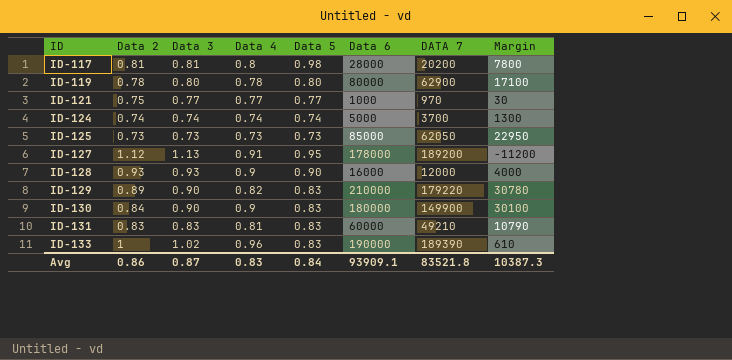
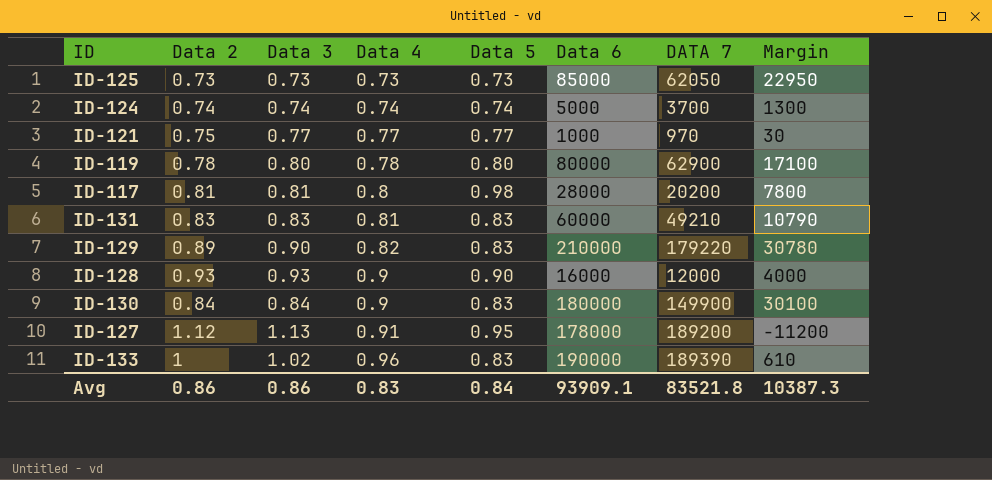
row order: ID ascending -> Data 4 ascending
ID-130 | Data 3: 0.90 -> 0.84
Avg | Data 3: 0.87 -> 0.86

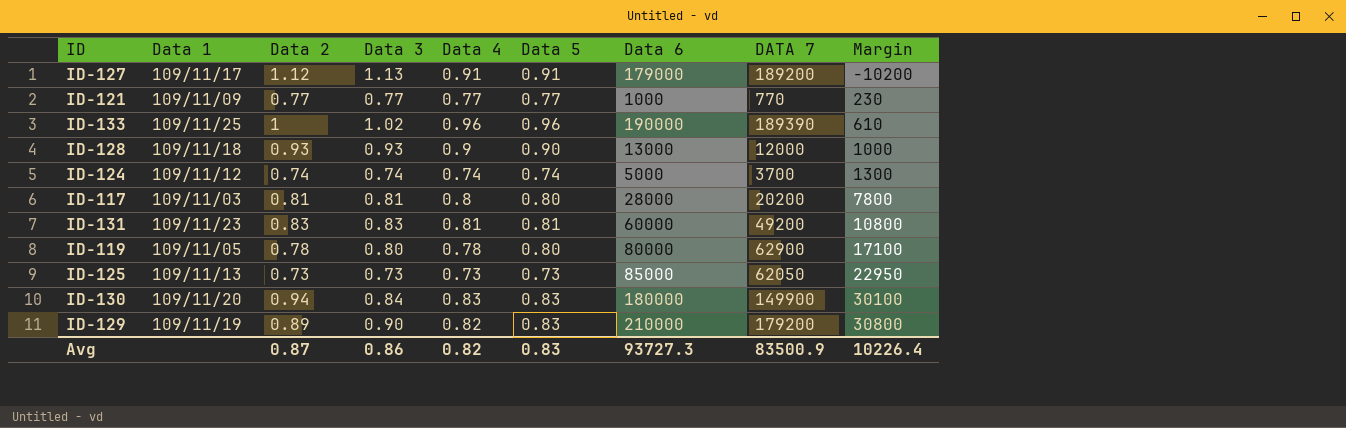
row order: Data 4 ascending -> Margin ascending
column Data 1 | position: none -> 2
ID-127 | Data 5: 0.95 -> 0.91
ID-127 | Data 6: 178000 -> 179000
ID-127 | Margin: -11200 -> -10200
ID-121 | Data 2: 0.75 -> 0.77
ID-121 | DATA 7: 970 -> 770
ID-121 | Margin: 30 -> 230
ID-133 | Data 5: 0.83 -> 0.96
ID-128 | Data 6: 16000 -> 13000
ID-128 | Margin: 4000 -> 1000
ID-117 | Data 5: 0.98 -> 0.80
ID-131 | Data 5: 0.83 -> 0.81
ID-131 | DATA 7: 49210 -> 49200
ID-131 | Margin: 10790 -> 10800
ID-130 | Data 2: 0.84 -> 0.94
ID-130 | Data 4: 0.9 -> 0.83
ID-129 | DATA 7: 179220 -> 179200
ID-129 | Margin: 30780 -> 30800
Avg | Data 2: 0.86 -> 0.87
Avg | Data 4: 0.83 -> 0.82
Avg | Data 5: 0.84 -> 0.83
Avg | Data 6: 93909.1 -> 93727.3
Avg | DATA 7: 83521.8 -> 83500.9
Avg | Margin: 10387.3 -> 10226.4

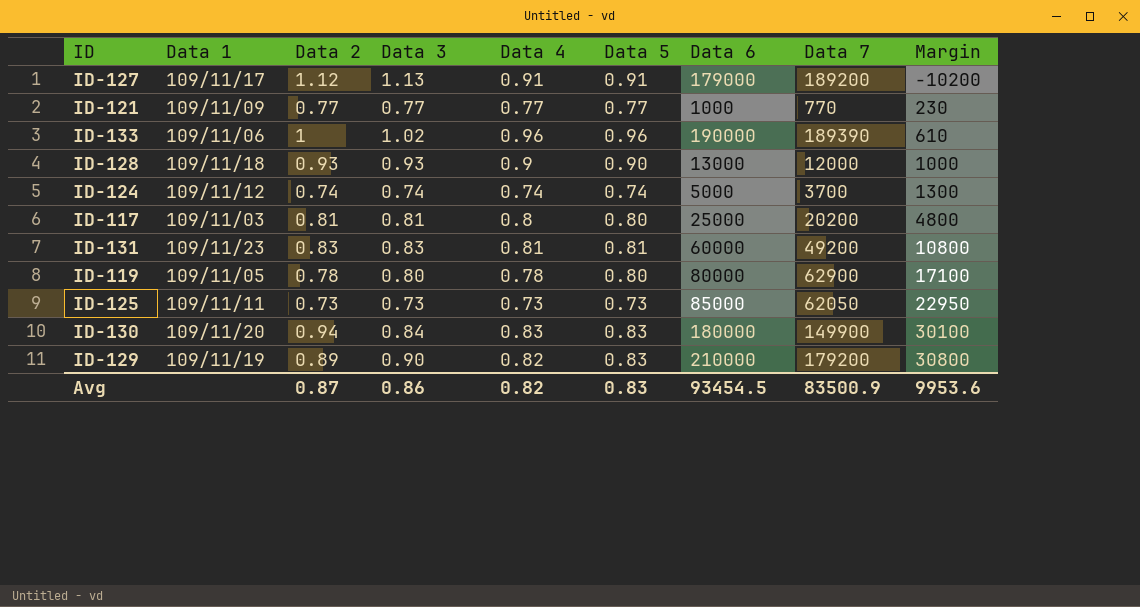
column name: DATA 7 -> Data 7
ID-133 | Data 1: 109/11/25 -> 109/11/06
ID-117 | Data 6: 28000 -> 25000
ID-117 | Margin: 7800 -> 4800
ID-125 | Data 1: 109/11/13 -> 109/11/11
Avg | Data 6: 93727.3 -> 93454.5
Avg | Margin: 10226.4 -> 9953.6

